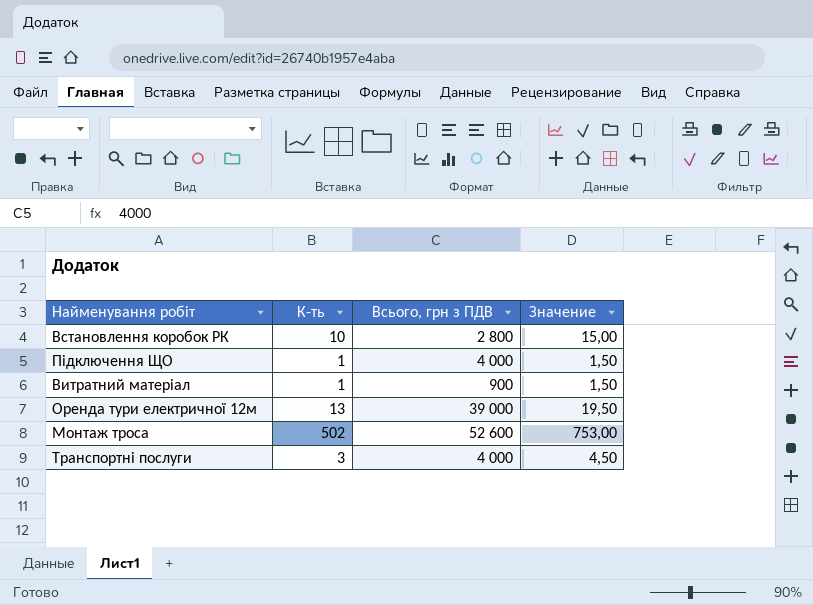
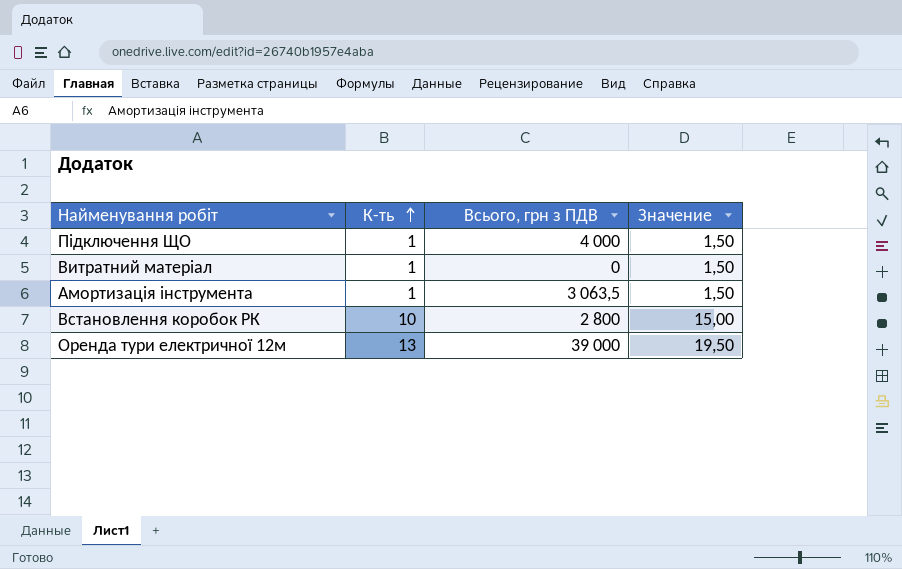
row order: none -> К-ть ascending
row Монтаж троса: 502 | 52 600 | 753,00 -> none
row Транспортні послуги: 3 | 4 000 | 4,50 -> none
Витратний матеріал | Всього, грн з ПДВ: 900 -> 0
row Амортизація інструмента: none -> 1 | 3 063,5 | 1,50

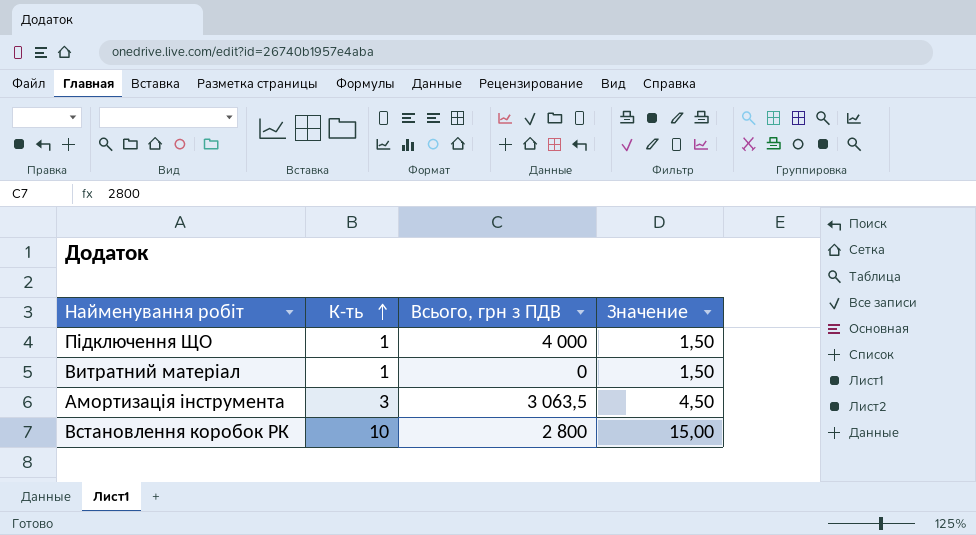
row Оренда тури електричної 12м: 13 | 39 000 | 19,50 -> none
Амортизація інструмента | К-ть: 1 -> 3
Амортизація інструмента | Значение: 1,50 -> 4,50

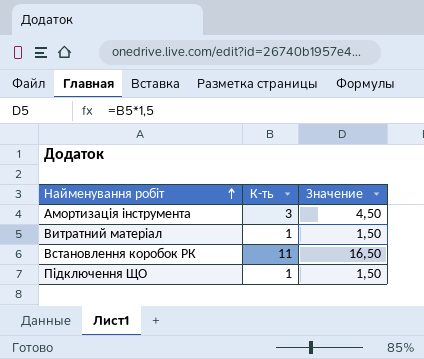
row order: К-ть ascending -> Найменування робіт ascending
column Всього, грн з ПДВ | position: 3 -> none
Встановлення коробок РК | К-ть: 10 -> 11
Встановлення коробок РК | Значение: 15,00 -> 16,50

